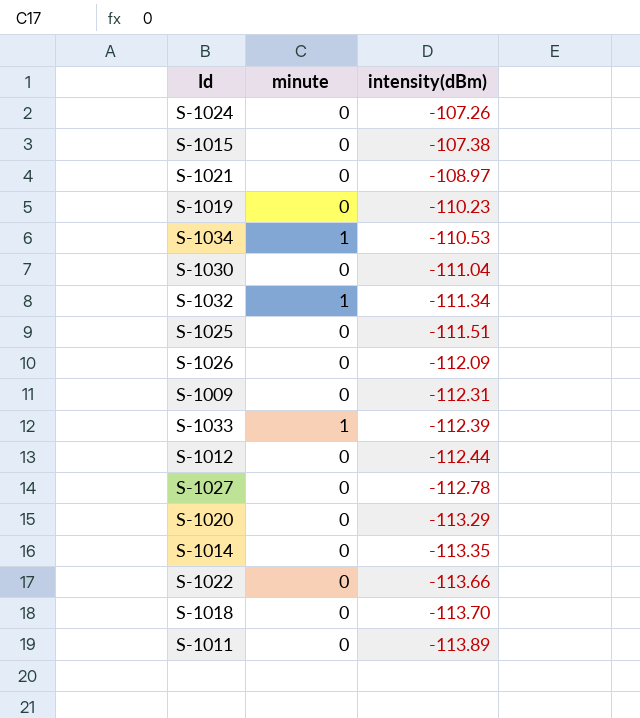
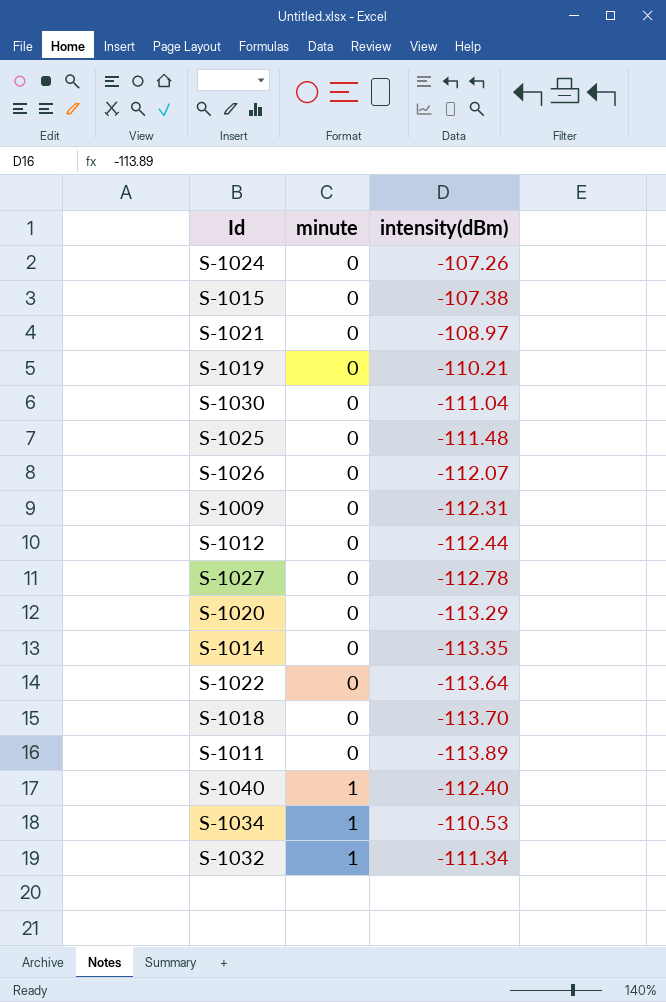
row order: intensity(dBm) descending -> minute ascending
row S-1033: 1 | -112.39 -> none
S-1019 | intensity(dBm): -110.23 -> -110.21
S-1025 | intensity(dBm): -111.51 -> -111.48
S-1026 | intensity(dBm): -112.09 -> -112.07
S-1022 | intensity(dBm): -113.66 -> -113.64
row S-1040: none -> 1 | -112.40

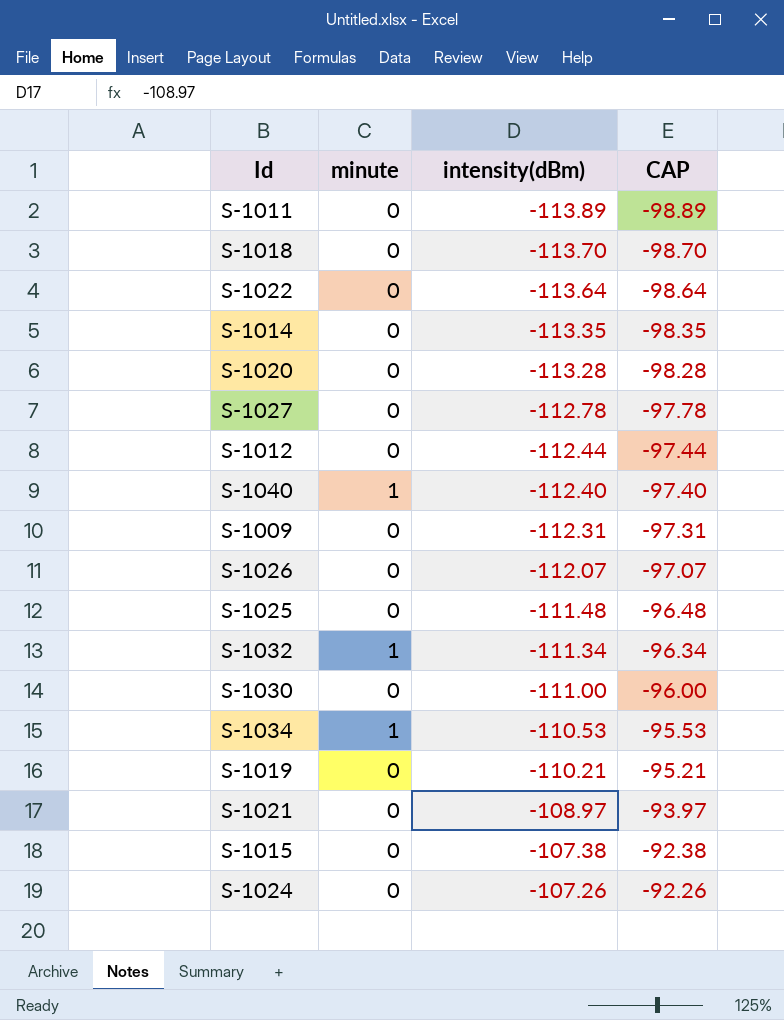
row order: minute ascending -> intensity(dBm) ascending
column CAP | formula: none -> [intensity(dBm)] + 15
S-1020 | intensity(dBm): -113.29 -> -113.28
S-1030 | intensity(dBm): -111.04 -> -111.00

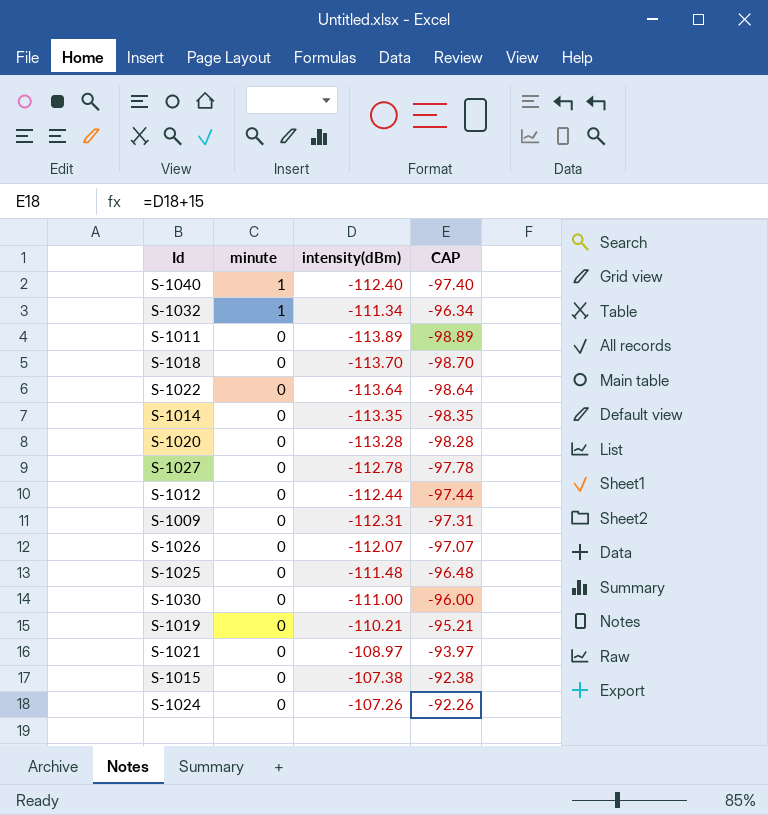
row order: intensity(dBm) ascending -> minute descending
row S-1034: 1 | -110.53 | -95.53 -> none

